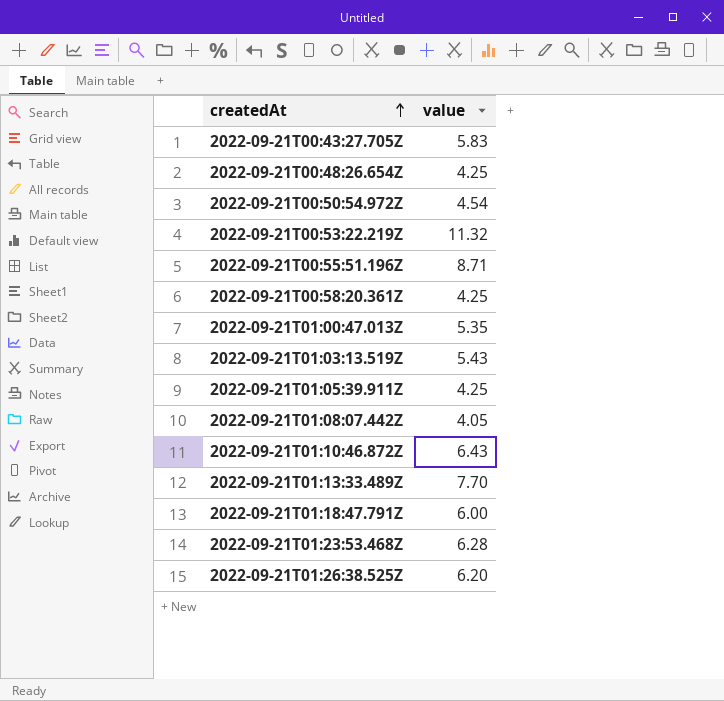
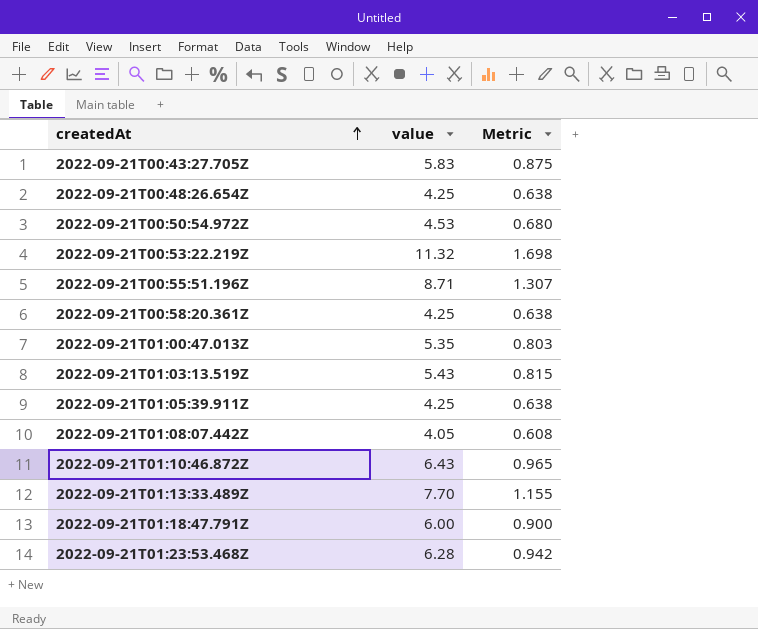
column Metric | formula: none -> [value] * 0.15
row 2022-09-21T01:26:38.525Z: 6.20 -> none
2022-09-21T00:50:54.972Z | value: 4.54 -> 4.53

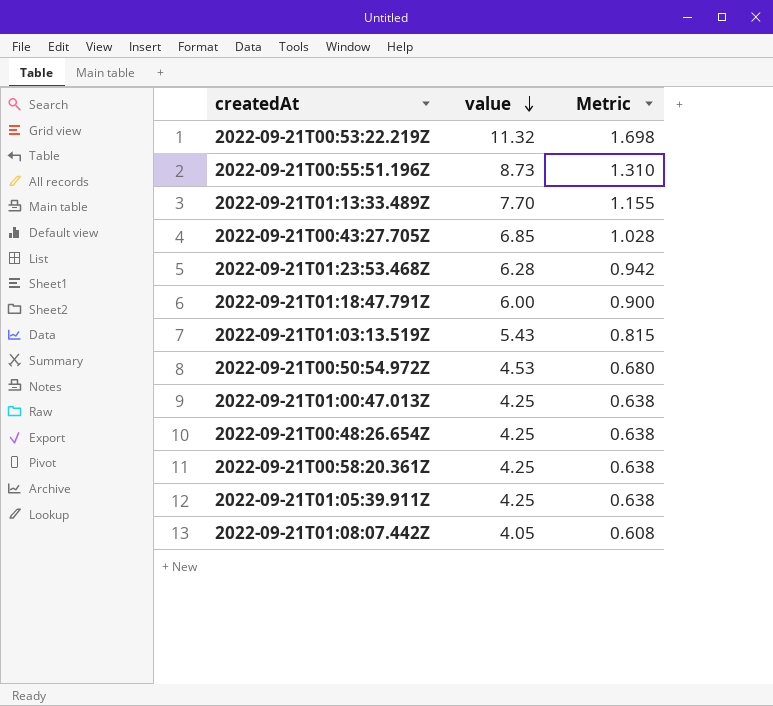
row order: createdAt ascending -> value descending
row 2022-09-21T01:10:46.872Z: 6.43 | 0.965 -> none
2022-09-21T00:55:51.196Z | value: 8.71 -> 8.73
2022-09-21T00:55:51.196Z | Metric: 1.307 -> 1.310
2022-09-21T00:43:27.705Z | value: 5.83 -> 6.85
2022-09-21T00:43:27.705Z | Metric: 0.875 -> 1.028
2022-09-21T01:00:47.013Z | value: 5.35 -> 4.25
2022-09-21T01:00:47.013Z | Metric: 0.803 -> 0.638

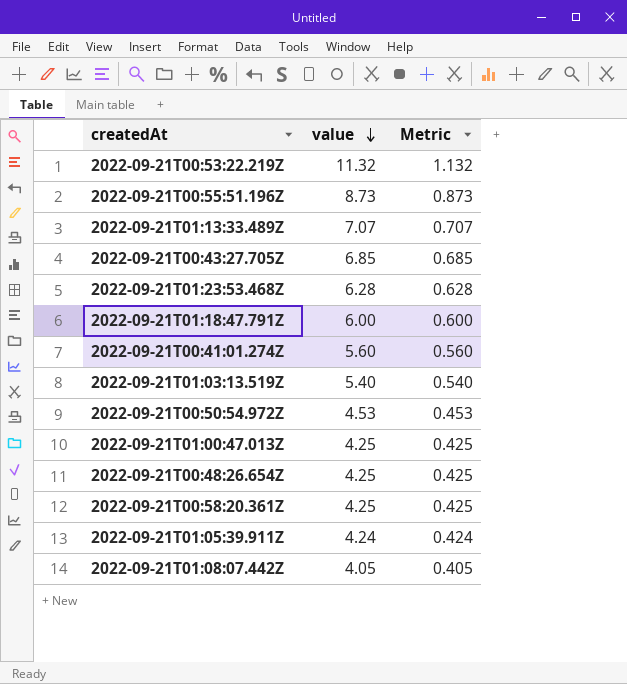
column Metric | formula: [value] * 0.15 -> [value] * 0.1
2022-09-21T01:13:33.489Z | value: 7.70 -> 7.07
row 2022-09-21T00:41:01.274Z: none -> 5.60 | 0.560
2022-09-21T01:03:13.519Z | value: 5.43 -> 5.40
2022-09-21T01:05:39.911Z | value: 4.25 -> 4.24

